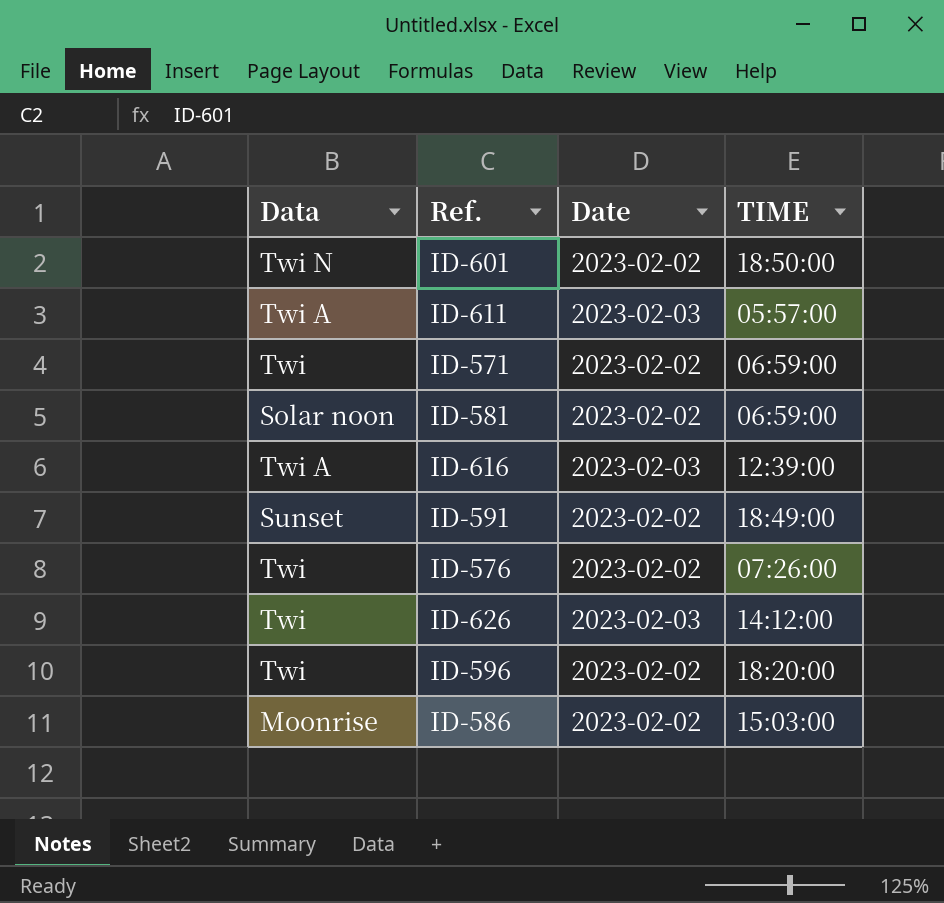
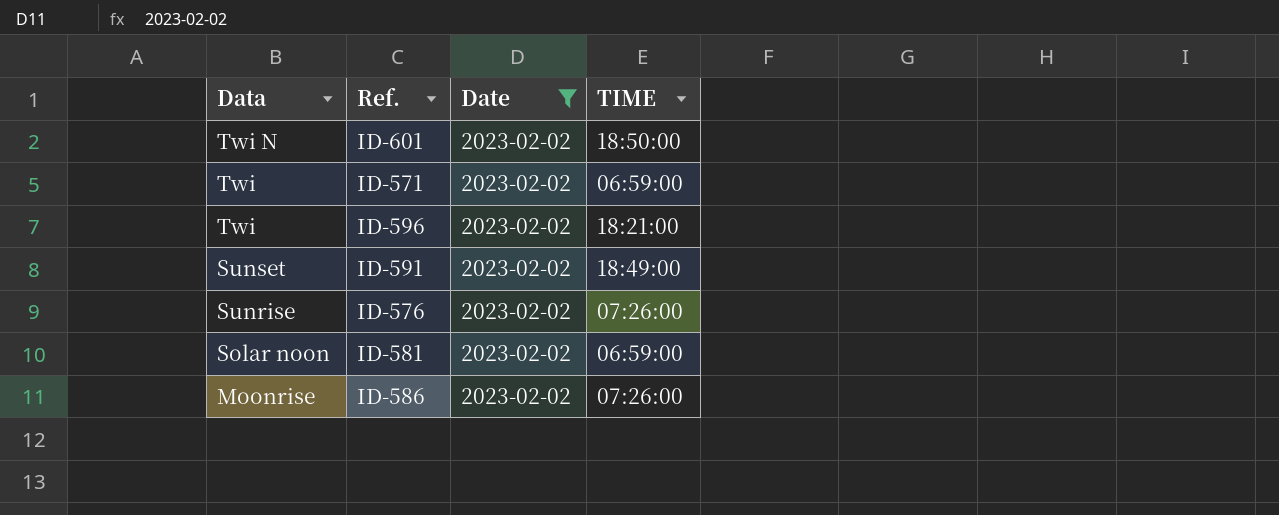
filter: none -> Date = 2023-02-02
row order: none -> Data descending
ID-596 | TIME: 18:20:00 -> 18:21:00
ID-576 | Data: Twi -> Sunrise
ID-586 | TIME: 15:03:00 -> 07:26:00

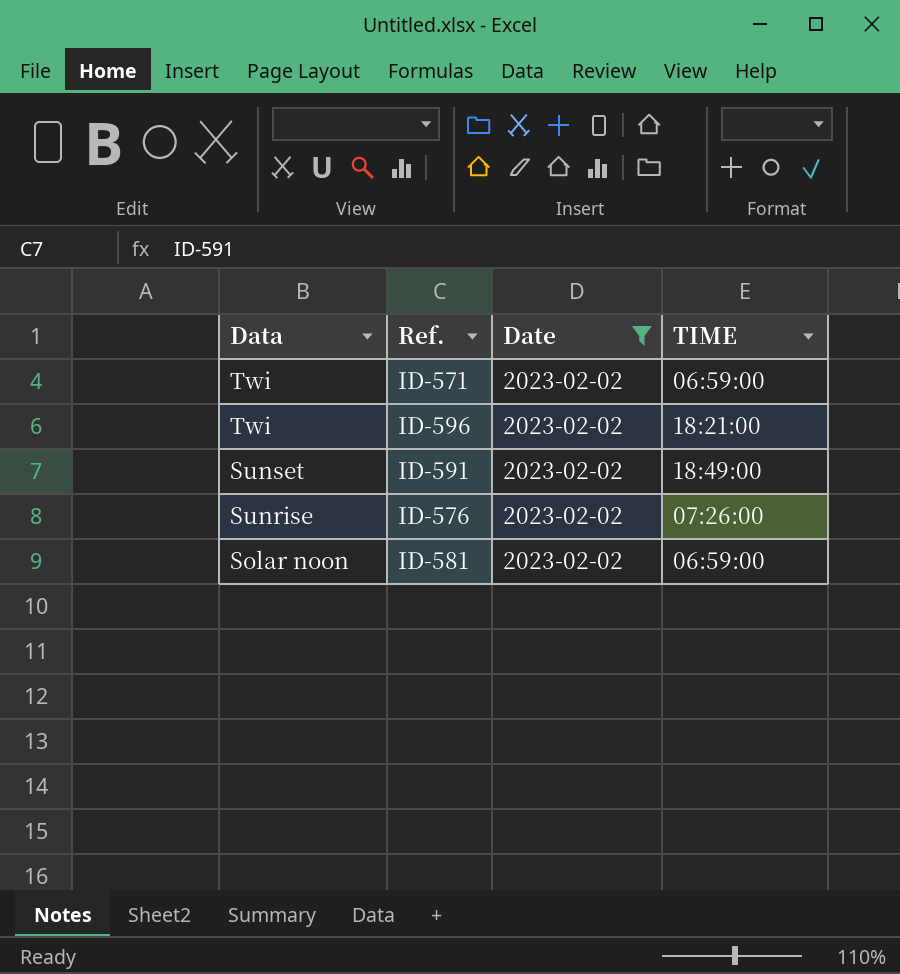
row ID-601: Twi N | 2023-02-02 | 18:50:00 -> none
row ID-586: Moonrise | 2023-02-02 | 07:26:00 -> none

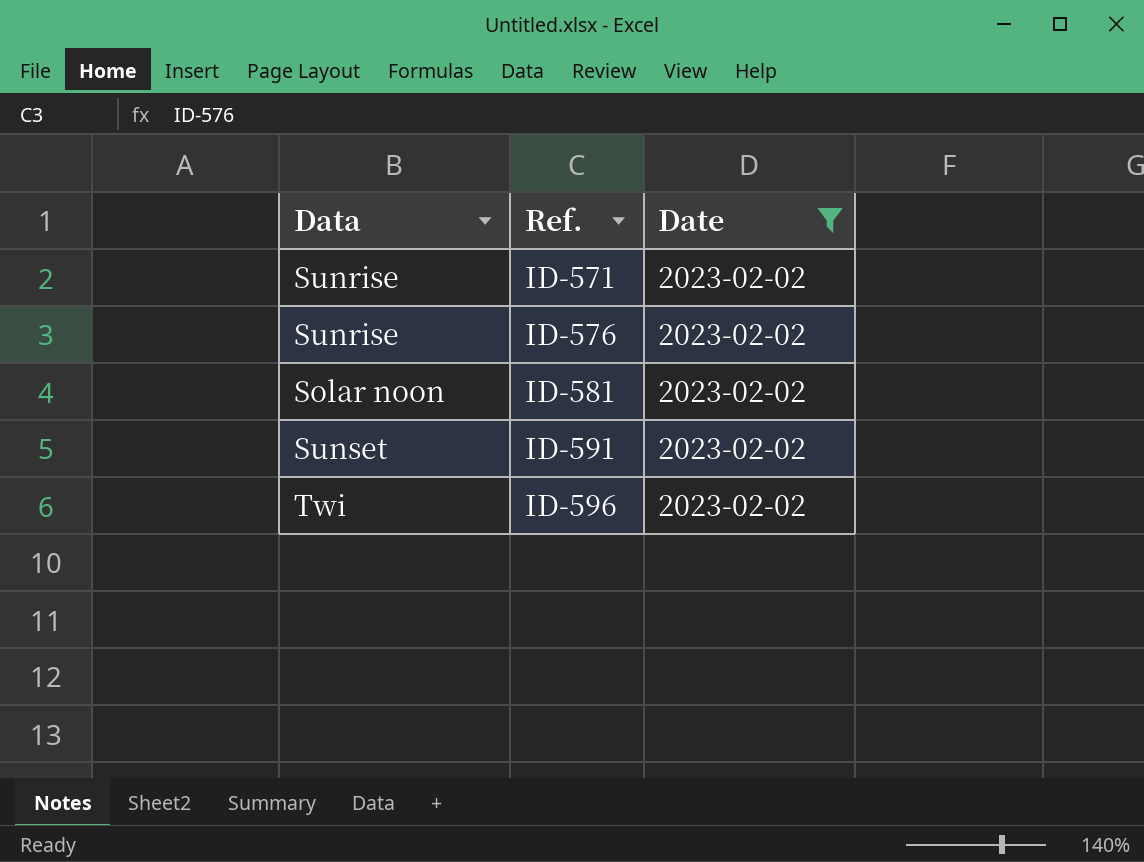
row order: Data descending -> Ref. ascending
column TIME | position: 4 -> none
ID-571 | Data: Twi -> Sunrise

